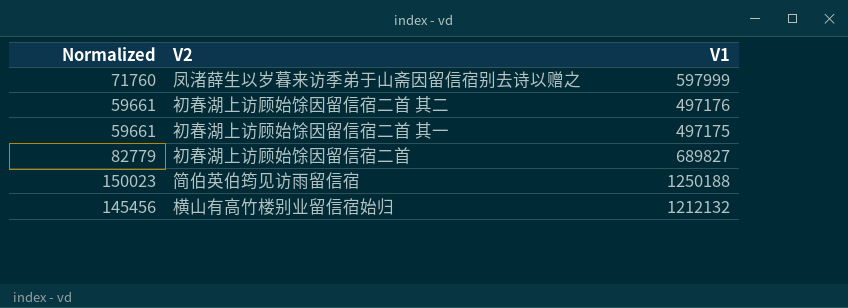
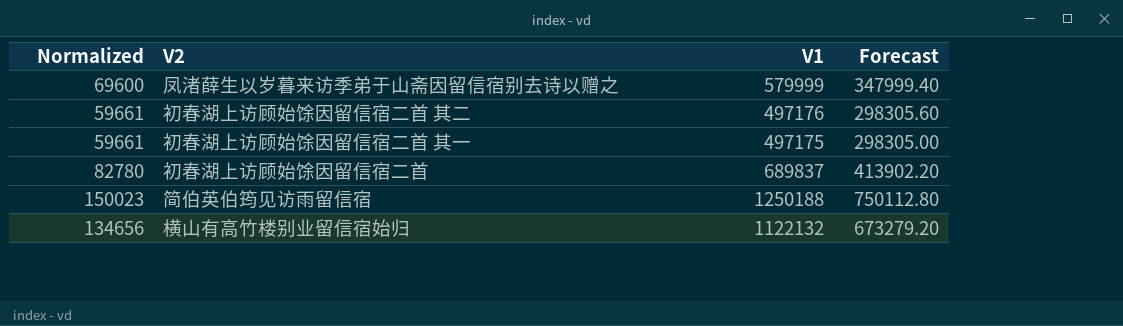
column Forecast | formula: none -> [V1] * 0.6
凤渚薛生以岁暮来访季弟于山斋因留信宿别去诗以赠之 | Normalized: 71760 -> 69600
凤渚薛生以岁暮来访季弟于山斋因留信宿别去诗以赠之 | V1: 597999 -> 579999
初春湖上访顾始馀因留信宿二首 | Normalized: 82779 -> 82780
初春湖上访顾始馀因留信宿二首 | V1: 689827 -> 689837
横山有高竹楼别业留信宿始归 | Normalized: 145456 -> 134656
横山有高竹楼别业留信宿始归 | V1: 1212132 -> 1122132

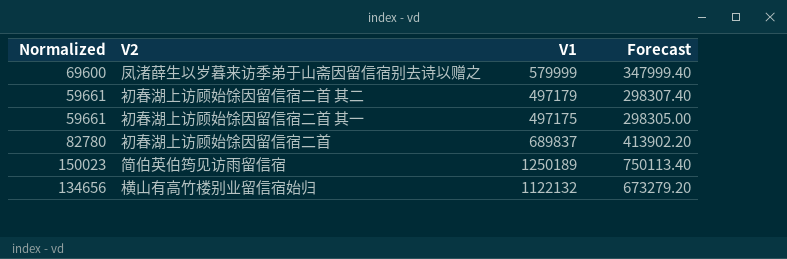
初春湖上访顾始馀因留信宿二首 其二 | V1: 497176 -> 497179
初春湖上访顾始馀因留信宿二首 其二 | Forecast: 298305.60 -> 298307.40
简伯英伯筠见访雨留信宿 | V1: 1250188 -> 1250189
简伯英伯筠见访雨留信宿 | Forecast: 750112.80 -> 750113.40

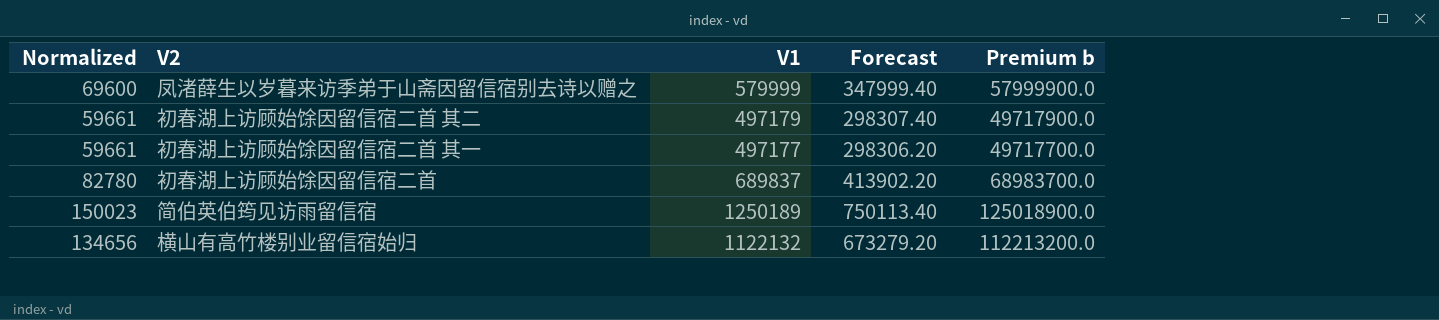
column Premium b | formula: none -> [V1] * 100
初春湖上访顾始馀因留信宿二首 其一 | V1: 497175 -> 497177
初春湖上访顾始馀因留信宿二首 其一 | Forecast: 298305.00 -> 298306.20

